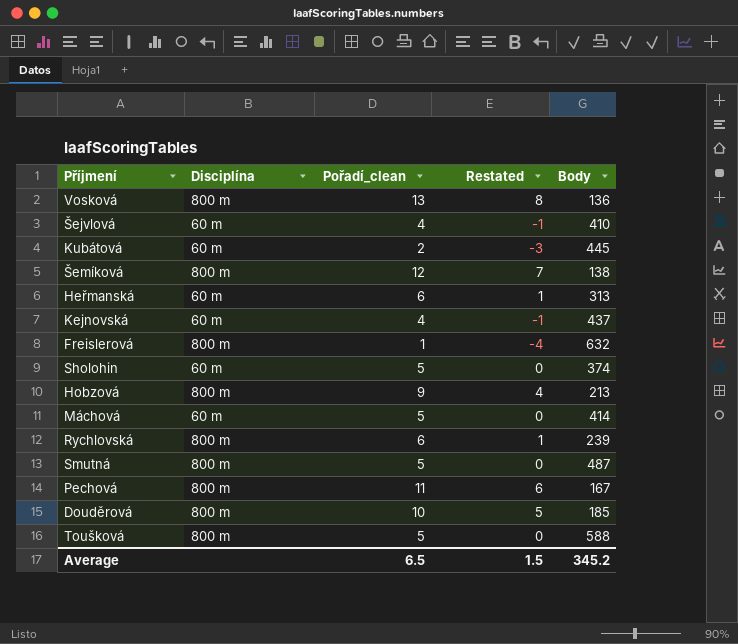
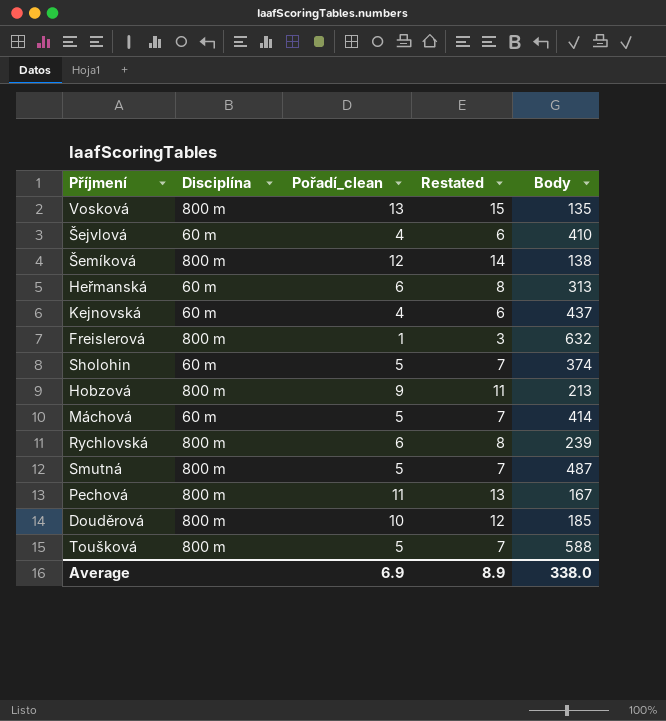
column Restated | formula: [Pořadí_clean] - 5 -> [Pořadí_clean] + 2
row Kubátová: 60 m | 2 | -3 | 445 -> none
Vosková | Body: 136 -> 135
Average | Pořadí_clean: 6.5 -> 6.9
Average | Restated: 1.5 -> 8.9
Average | Body: 345.2 -> 338.0

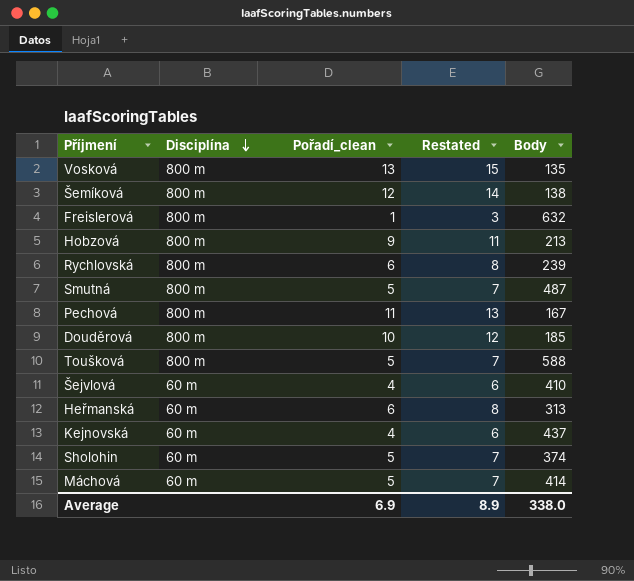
row order: none -> Disciplína descending

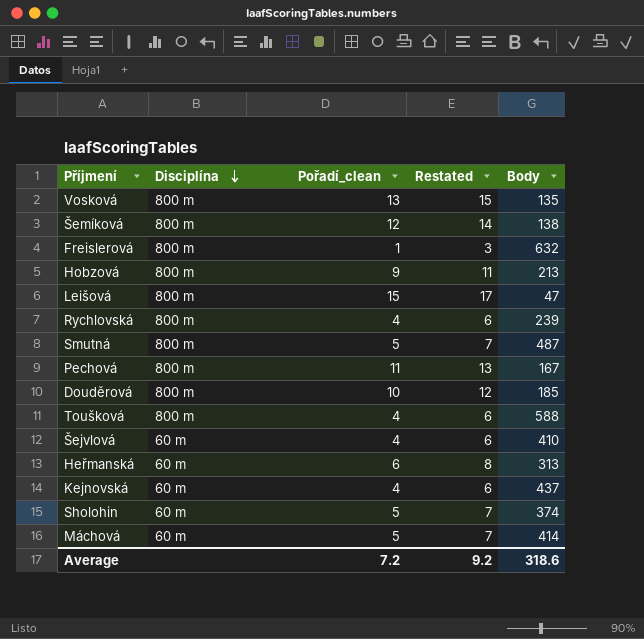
row Leišová: none -> 800 m | 15 | 17 | 47
Rychlovská | Pořadí_clean: 6 -> 4
Rychlovská | Restated: 8 -> 6
Toušková | Pořadí_clean: 5 -> 4
Toušková | Restated: 7 -> 6
Average | Pořadí_clean: 6.9 -> 7.2
Average | Restated: 8.9 -> 9.2
Average | Body: 338.0 -> 318.6

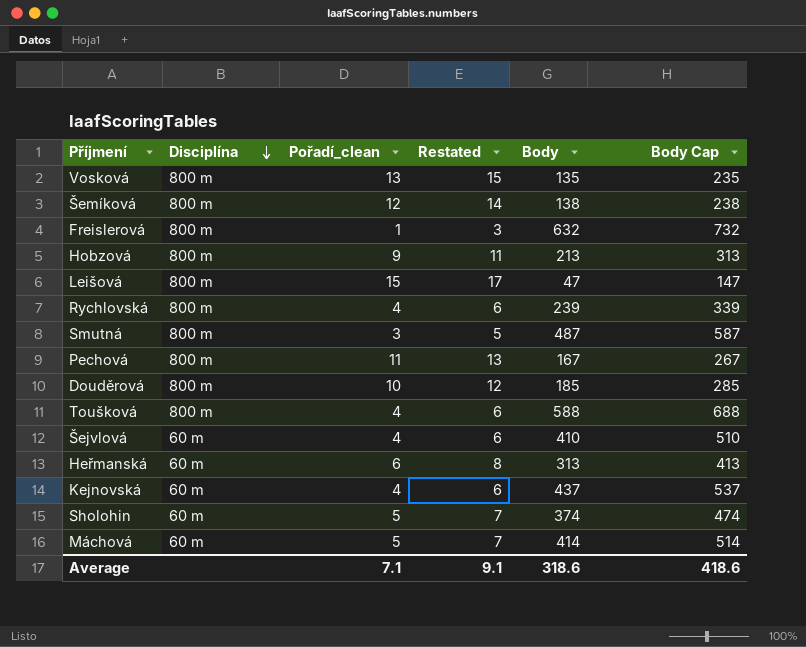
column Body Cap | formula: none -> [Body] + 100
Smutná | Pořadí_clean: 5 -> 3
Smutná | Restated: 7 -> 5
Average | Pořadí_clean: 7.2 -> 7.1
Average | Restated: 9.2 -> 9.1

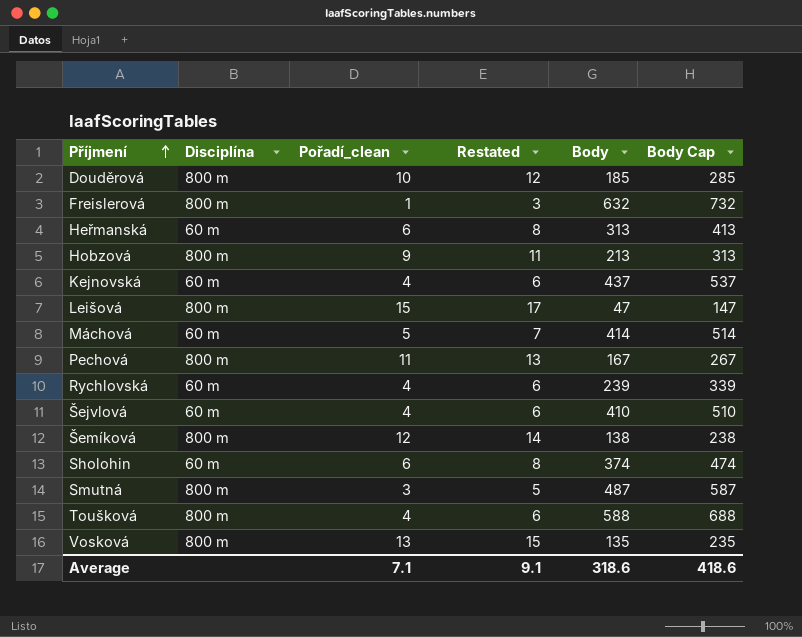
row order: Disciplína descending -> Příjmení ascending
Rychlovská | Disciplína: 800 m -> 60 m
Sholohin | Pořadí_clean: 5 -> 6
Sholohin | Restated: 7 -> 8

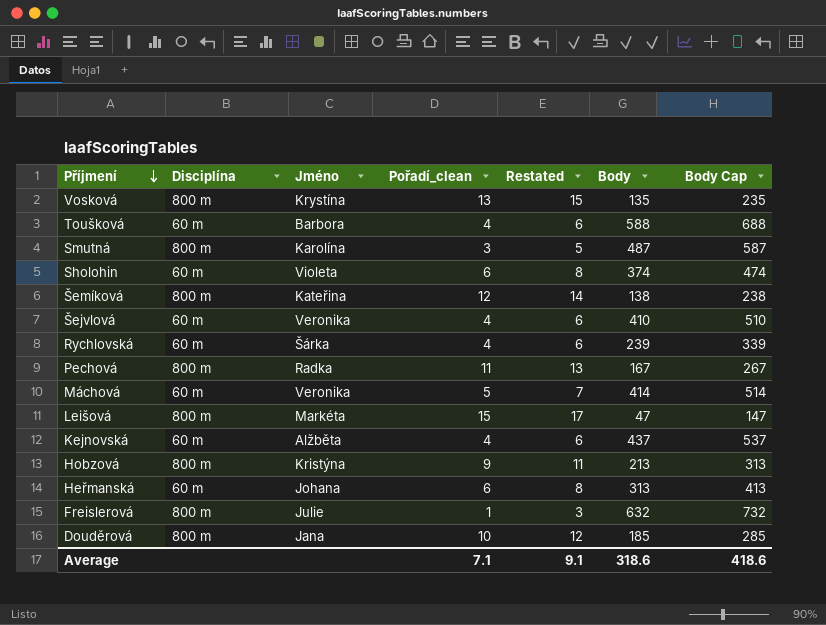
row order: Příjmení ascending -> Příjmení descending
column Jméno | position: none -> 3
Toušková | Disciplína: 800 m -> 60 m

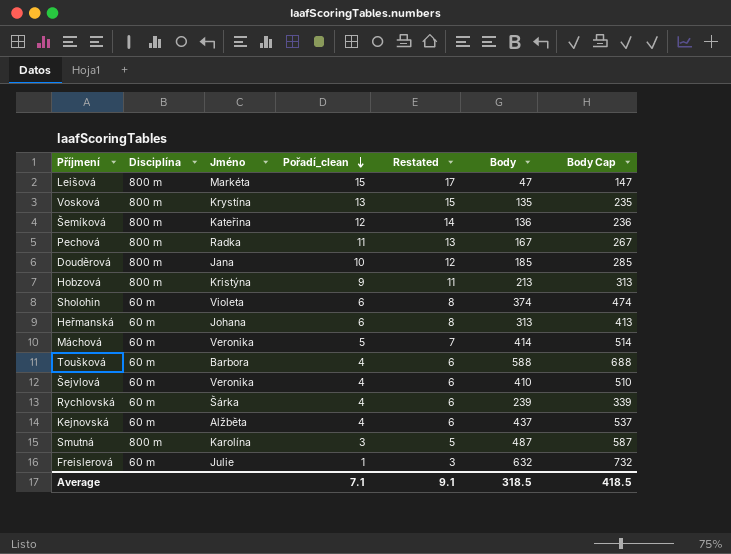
row order: Příjmení descending -> Pořadí_clean descending
Šemíková | Body: 138 -> 136
Šemíková | Body Cap: 238 -> 236
Freislerová | Disciplína: 800 m -> 60 m
Average | Body: 318.6 -> 318.5
Average | Body Cap: 418.6 -> 418.5

